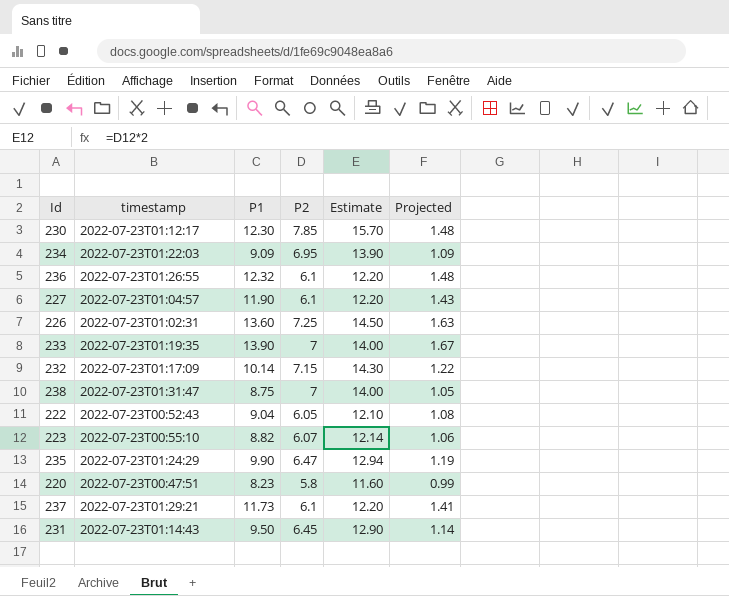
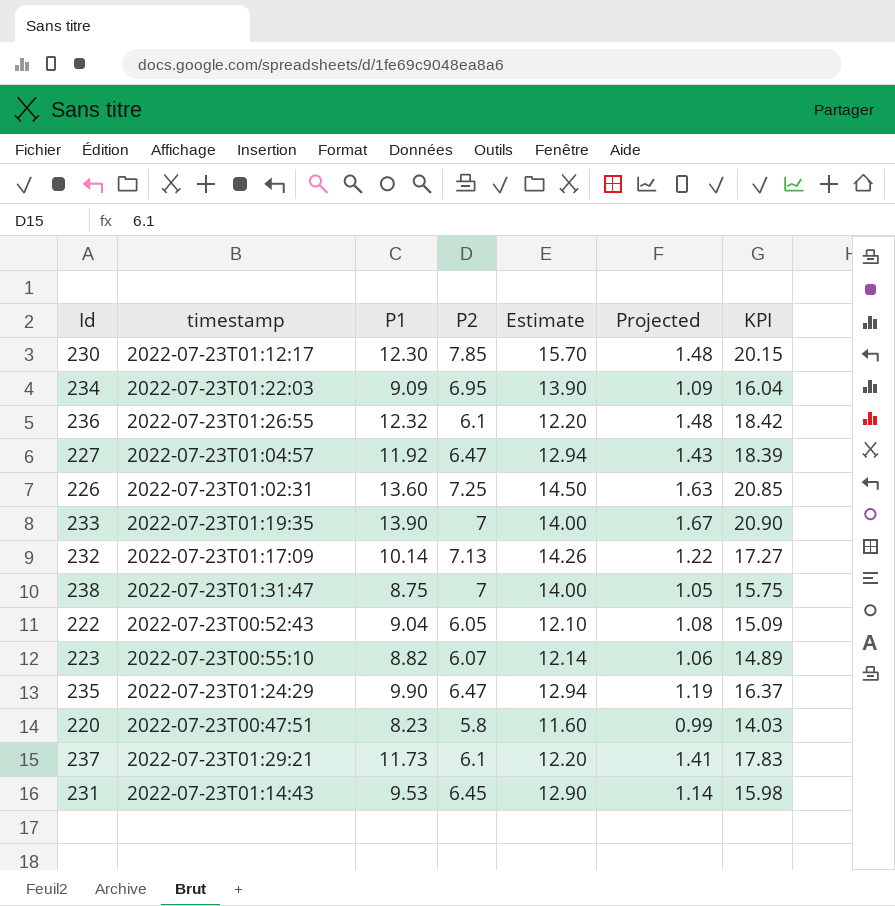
column KPI | formula: none -> [P1] + [P2]
227 | P1: 11.90 -> 11.92
227 | P2: 6.1 -> 6.47
227 | Estimate: 12.20 -> 12.94
232 | P2: 7.15 -> 7.13
232 | Estimate: 14.30 -> 14.26
231 | P1: 9.50 -> 9.53

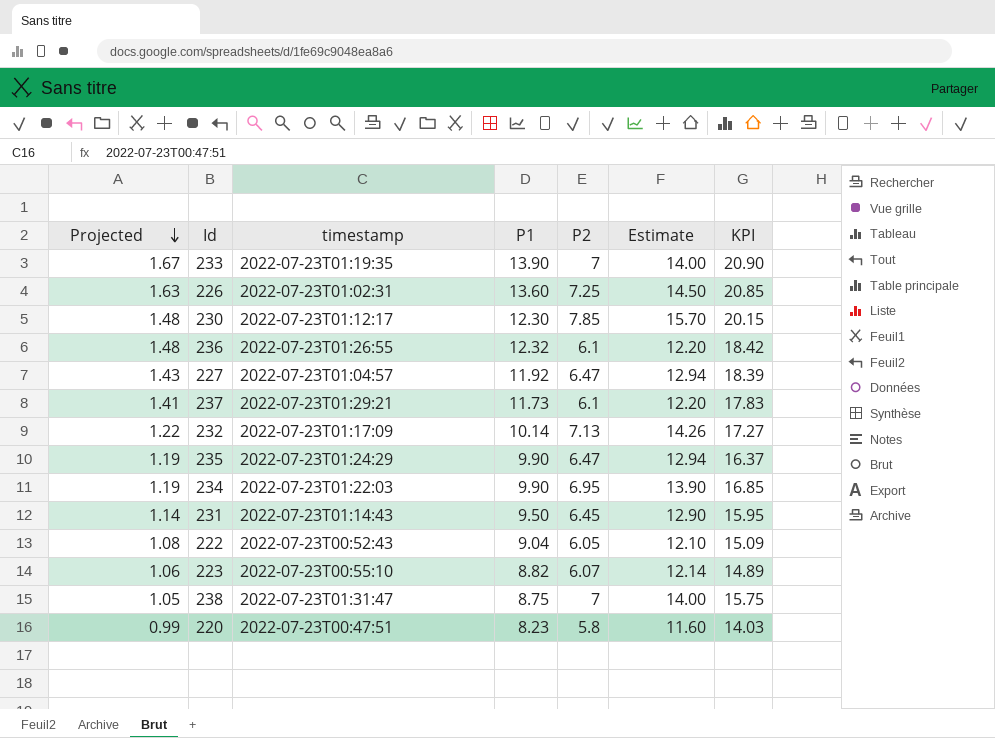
row order: none -> Projected descending
column Projected | position: 6 -> 1
234 | Projected: 1.09 -> 1.19
234 | P1: 9.09 -> 9.90
234 | KPI: 16.04 -> 16.85
231 | P1: 9.53 -> 9.50
231 | KPI: 15.98 -> 15.95

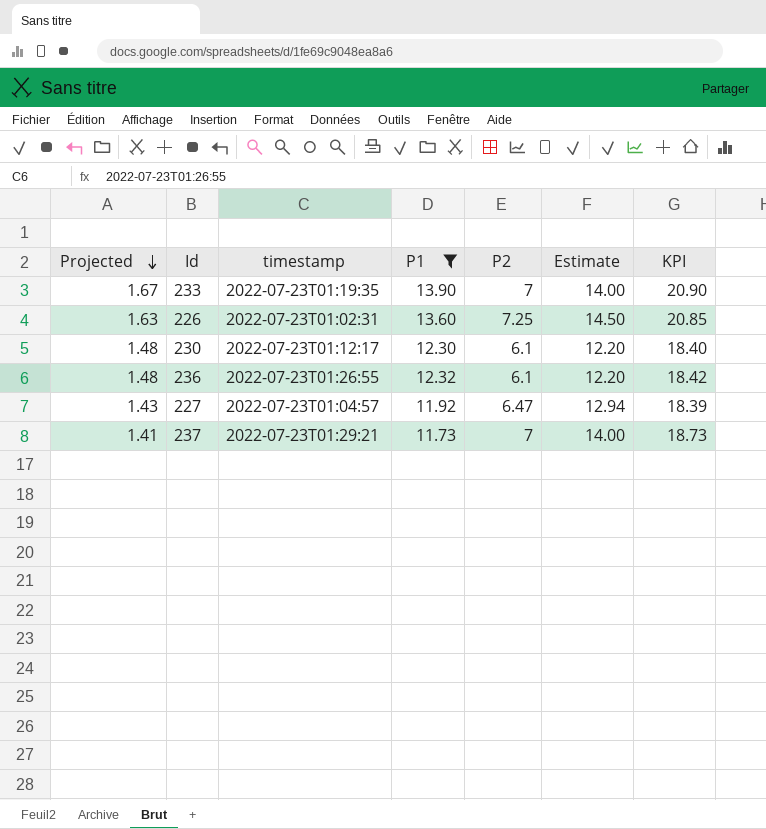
filter: none -> P1 >= 11.73
230 | P2: 7.85 -> 6.1
230 | Estimate: 15.70 -> 12.20
230 | KPI: 20.15 -> 18.40
237 | P2: 6.1 -> 7
237 | Estimate: 12.20 -> 14.00
237 | KPI: 17.83 -> 18.73

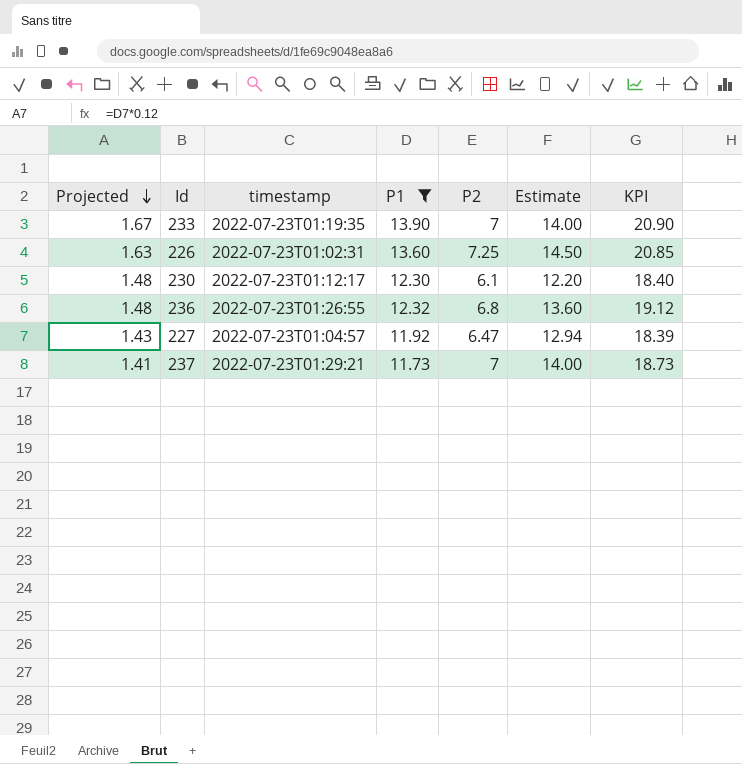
236 | P2: 6.1 -> 6.8
236 | Estimate: 12.20 -> 13.60
236 | KPI: 18.42 -> 19.12

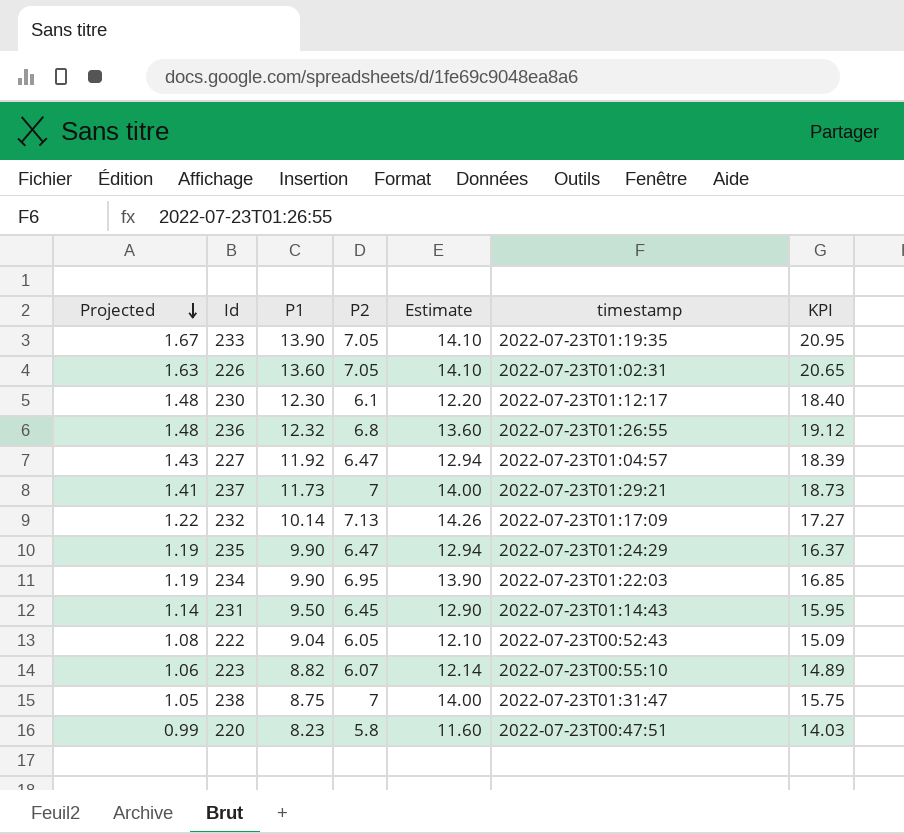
filter: P1 >= 11.73 -> none
column timestamp | position: 3 -> 6
233 | P2: 7 -> 7.05
233 | Estimate: 14.00 -> 14.10
233 | KPI: 20.90 -> 20.95
226 | P2: 7.25 -> 7.05
226 | Estimate: 14.50 -> 14.10
226 | KPI: 20.85 -> 20.65

